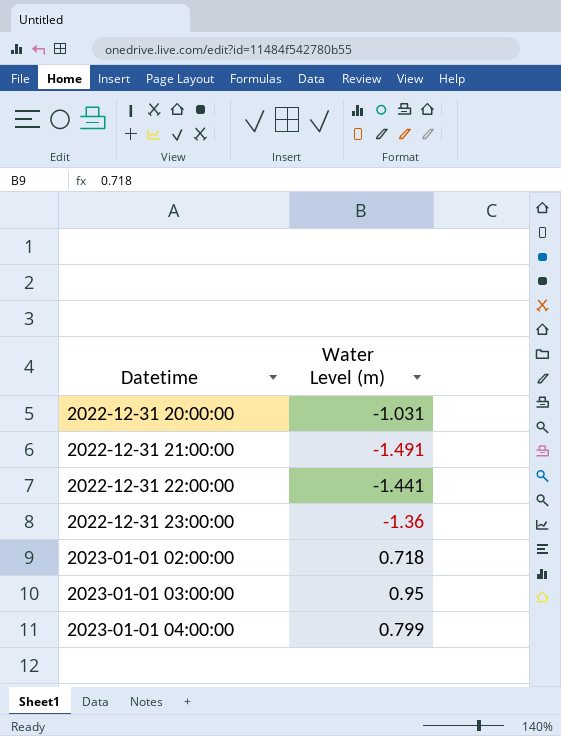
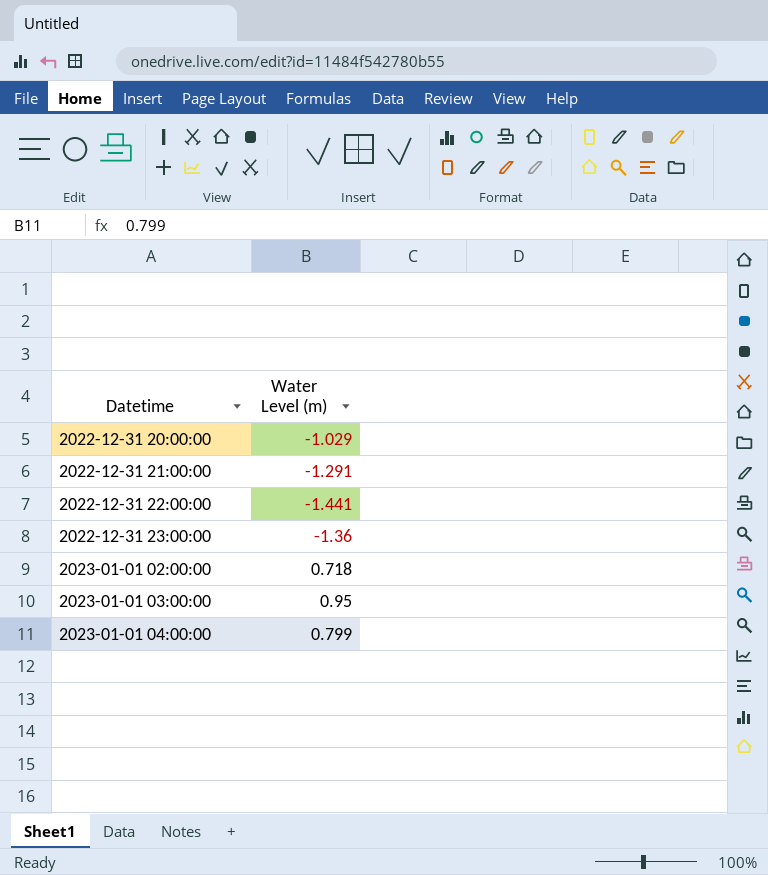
2022-12-31 20:00:00 | Water Level (m): -1.031 -> -1.029
2022-12-31 21:00:00 | Water Level (m): -1.491 -> -1.291

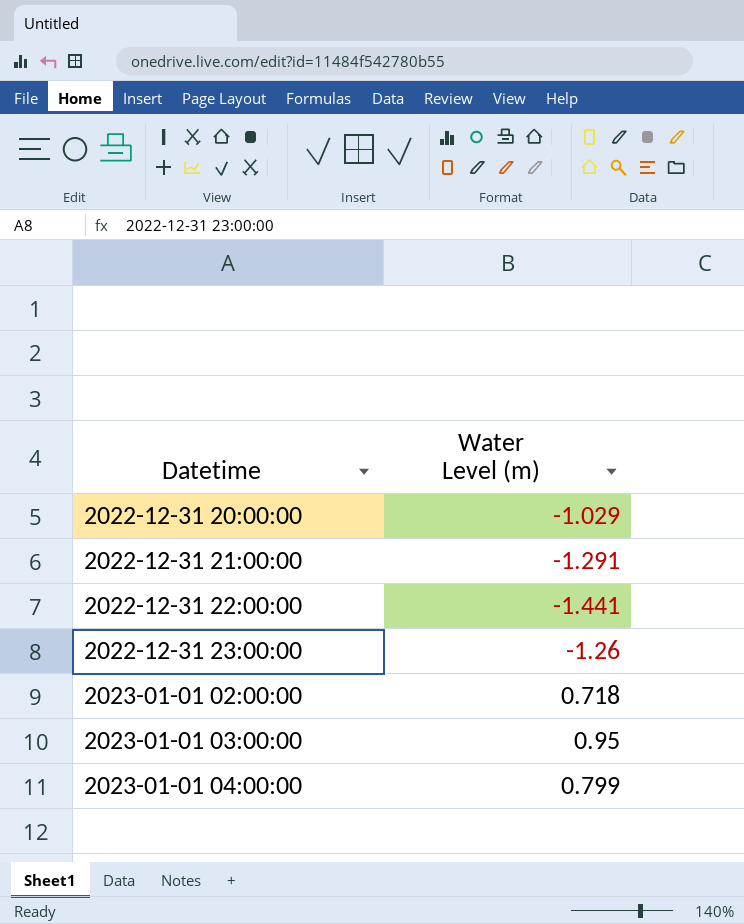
2022-12-31 23:00:00 | Water Level (m): -1.36 -> -1.26

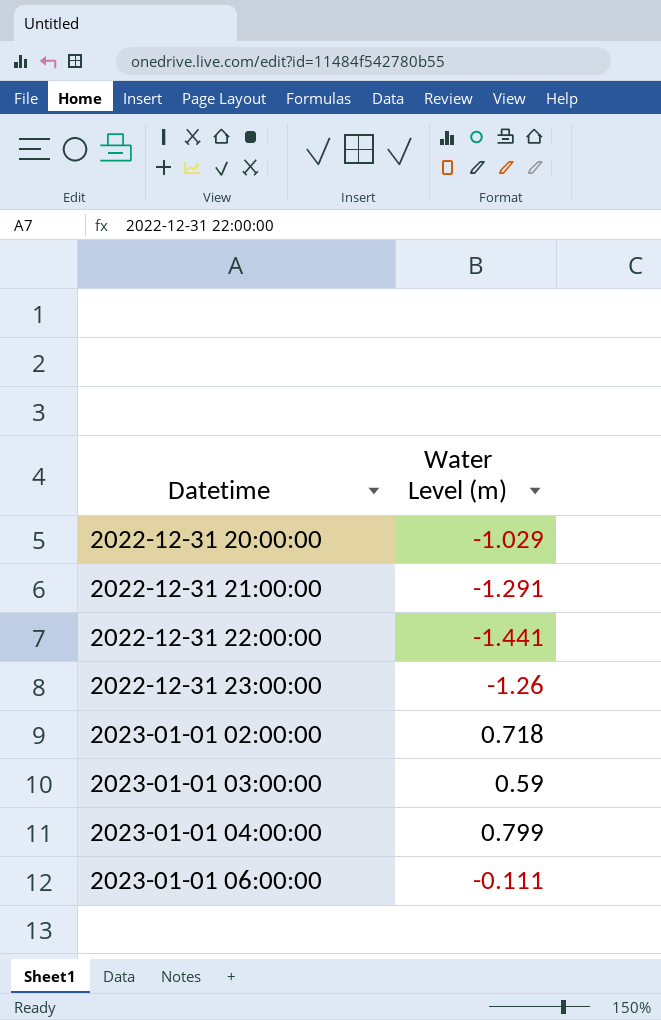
2023-01-01 03:00:00 | Water Level (m): 0.95 -> 0.59
row 2023-01-01 06:00:00: none -> -0.111

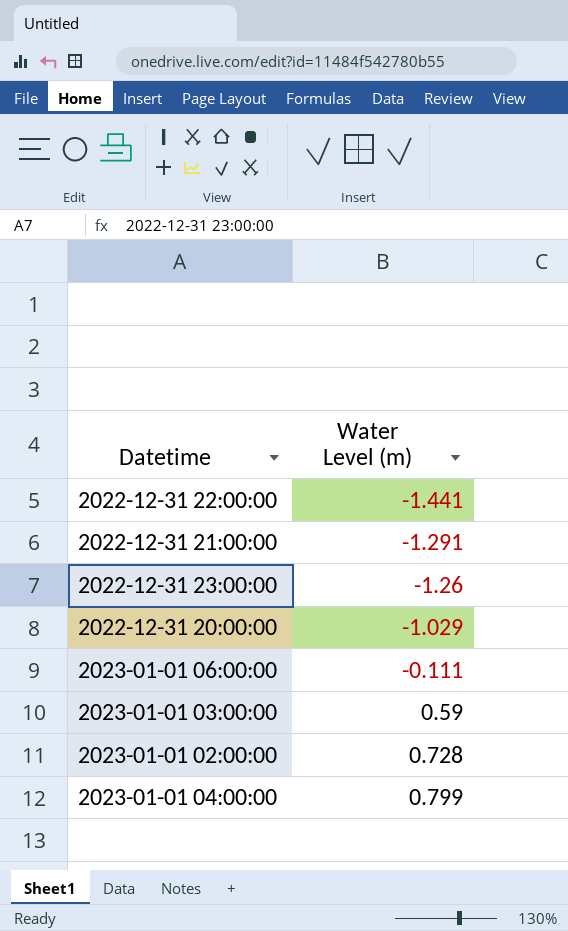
row order: Datetime ascending -> Water Level (m) ascending
2023-01-01 02:00:00 | Water Level (m): 0.718 -> 0.728

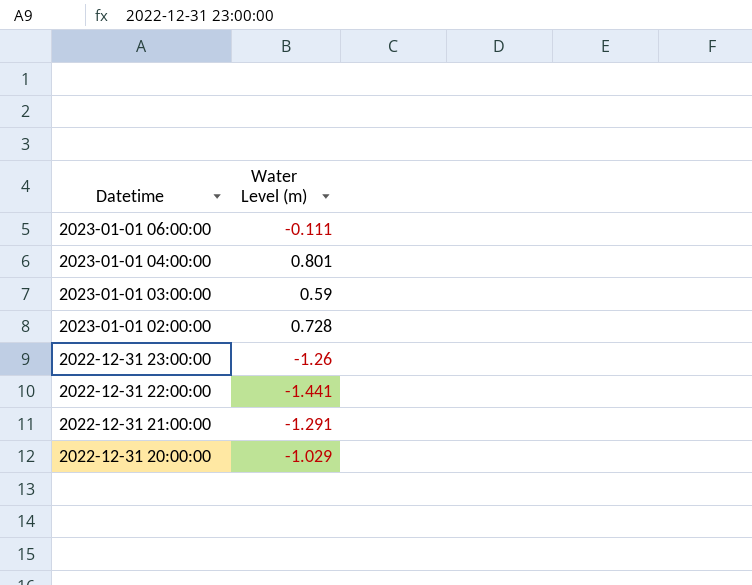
row order: Water Level (m) ascending -> Datetime descending
2023-01-01 04:00:00 | Water Level (m): 0.799 -> 0.801

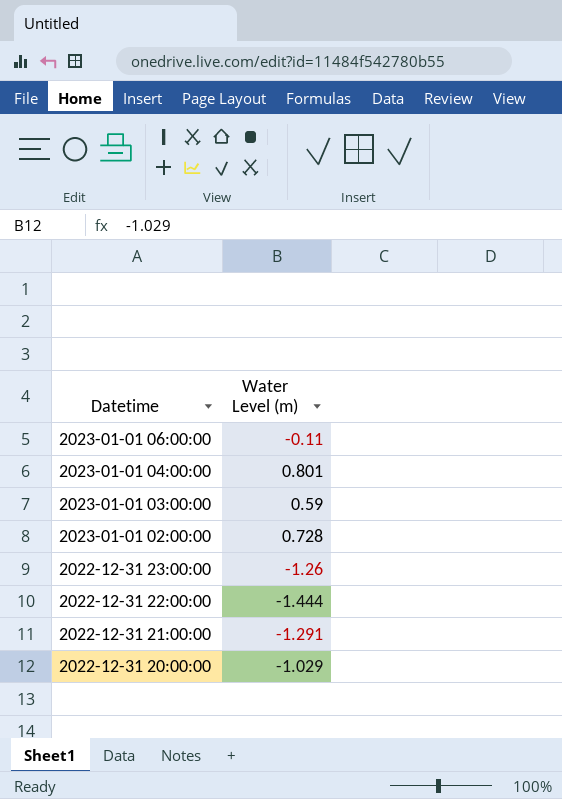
2023-01-01 06:00:00 | Water Level (m): -0.111 -> -0.11
2022-12-31 22:00:00 | Water Level (m): -1.441 -> -1.444

